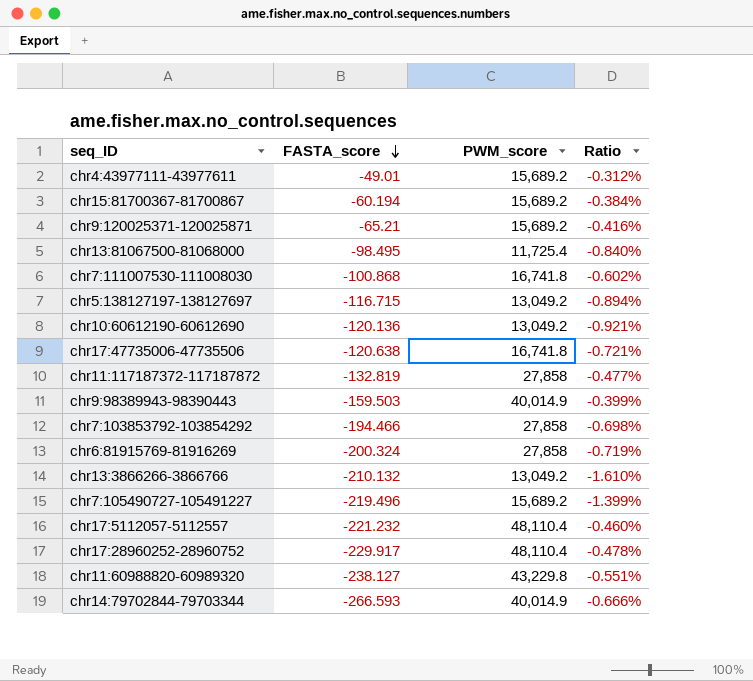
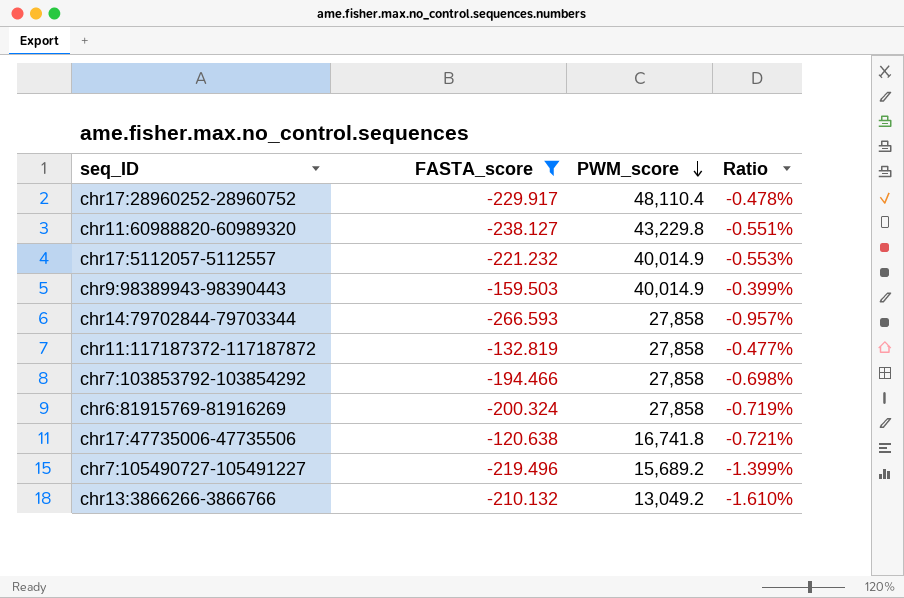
filter: none -> FASTA_score <= -120.638
row order: FASTA_score descending -> PWM_score descending
chr17:5112057-5112557 | PWM_score: 48,110.4 -> 40,014.9
chr17:5112057-5112557 | Ratio: -0.460% -> -0.553%
chr14:79702844-79703344 | PWM_score: 40,014.9 -> 27,858
chr14:79702844-79703344 | Ratio: -0.666% -> -0.957%

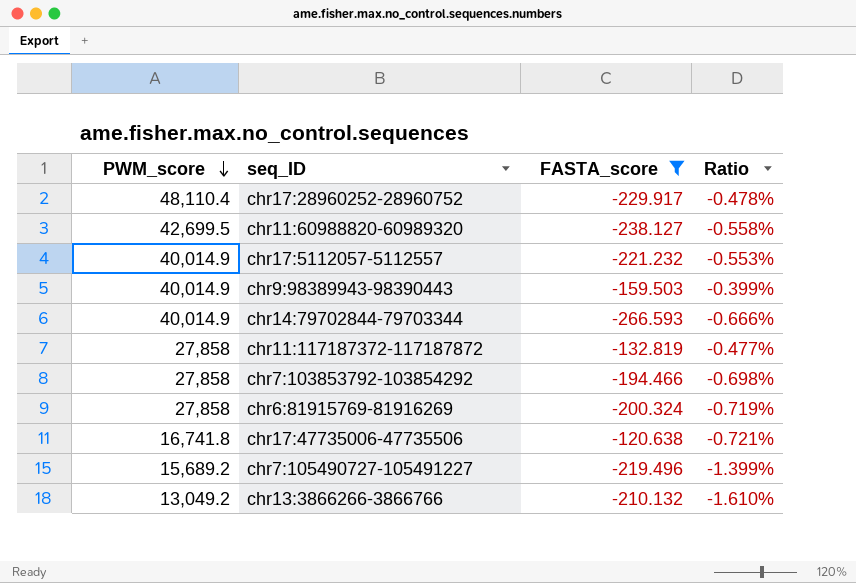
column PWM_score | position: 3 -> 1
chr11:60988820-60989320 | PWM_score: 43,229.8 -> 42,699.5
chr11:60988820-60989320 | Ratio: -0.551% -> -0.558%
chr14:79702844-79703344 | PWM_score: 27,858 -> 40,014.9
chr14:79702844-79703344 | Ratio: -0.957% -> -0.666%

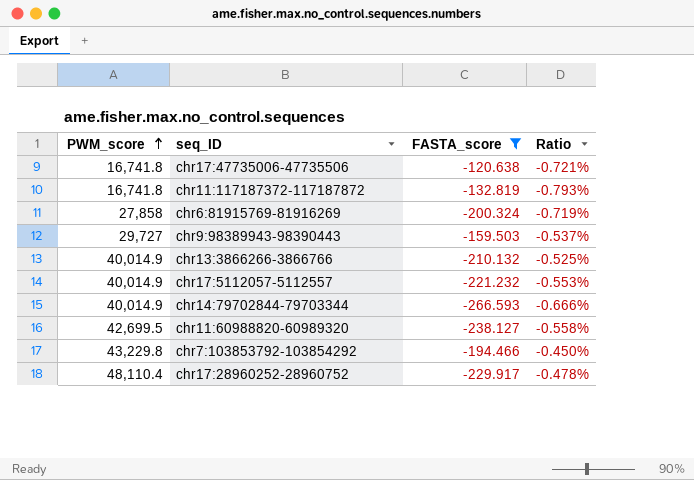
row order: PWM_score descending -> PWM_score ascending
row chr7:105490727-105491227: 15,689.2 | -219.496 | -1.399% -> none
chr11:117187372-117187872 | PWM_score: 27,858 -> 16,741.8
chr11:117187372-117187872 | Ratio: -0.477% -> -0.793%
chr9:98389943-98390443 | PWM_score: 40,014.9 -> 29,727
chr9:98389943-98390443 | Ratio: -0.399% -> -0.537%
chr13:3866266-3866766 | PWM_score: 13,049.2 -> 40,014.9
chr13:3866266-3866766 | Ratio: -1.610% -> -0.525%
chr7:103853792-103854292 | PWM_score: 27,858 -> 43,229.8
chr7:103853792-103854292 | Ratio: -0.698% -> -0.450%

